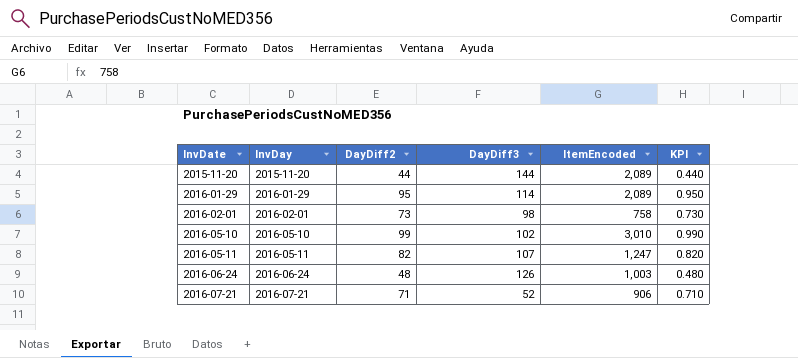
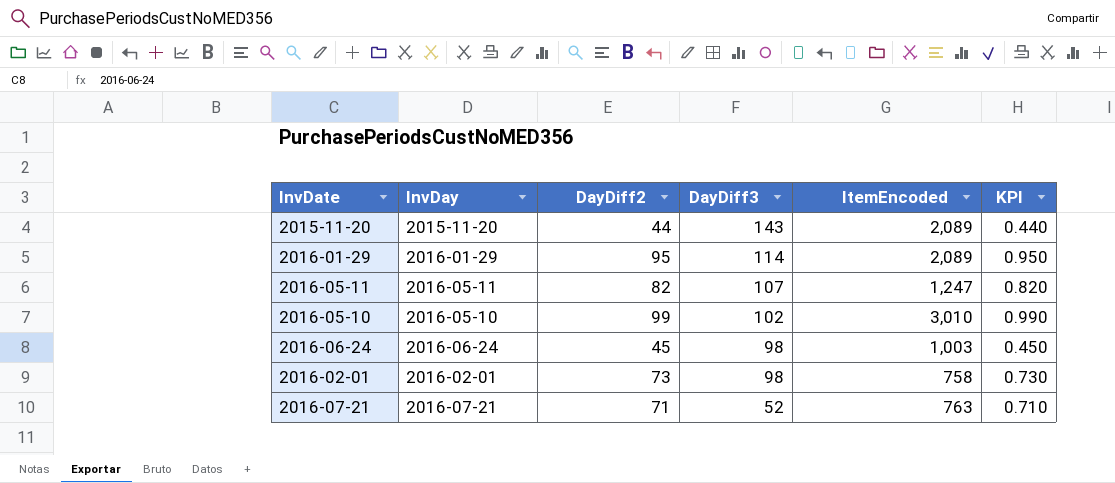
row order: InvDate ascending -> DayDiff3 descending
2015-11-20 | DayDiff3: 144 -> 143
2016-06-24 | DayDiff2: 48 -> 45
2016-06-24 | DayDiff3: 126 -> 98
2016-06-24 | KPI: 0.480 -> 0.450
2016-07-21 | ItemEncoded: 906 -> 763

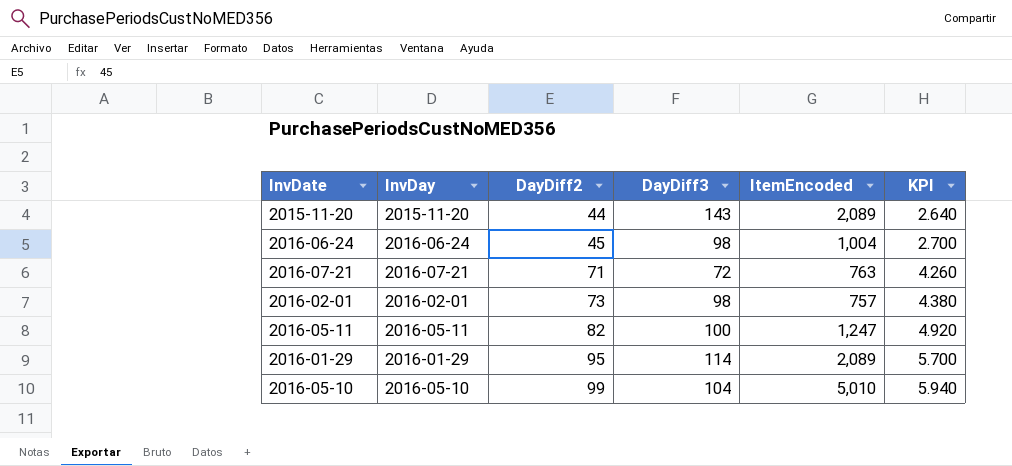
row order: DayDiff3 descending -> DayDiff2 ascending
column KPI | formula: [DayDiff2] * 0.01 -> [DayDiff2] * 0.06
2016-06-24 | ItemEncoded: 1,003 -> 1,004
2016-07-21 | DayDiff3: 52 -> 72
2016-02-01 | ItemEncoded: 758 -> 757
2016-05-11 | DayDiff3: 107 -> 100
2016-05-10 | DayDiff3: 102 -> 104
2016-05-10 | ItemEncoded: 3,010 -> 5,010

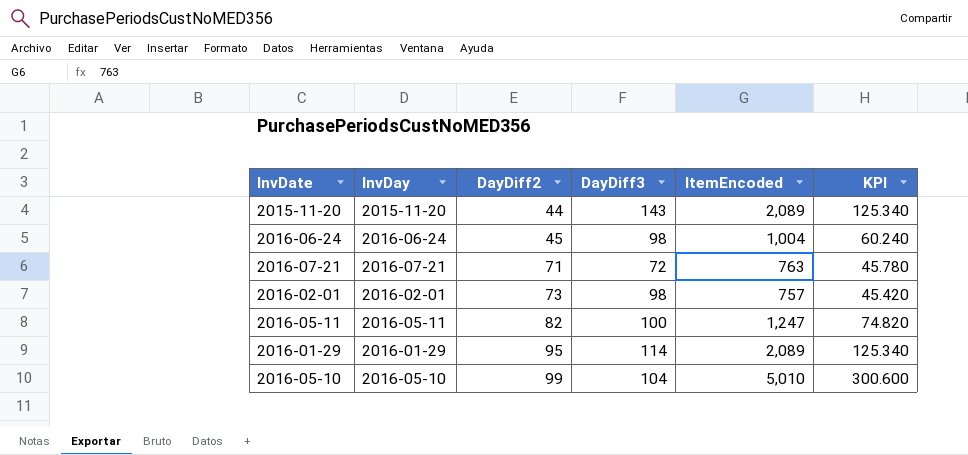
column KPI | formula: [DayDiff2] * 0.06 -> [ItemEncoded] * 0.06

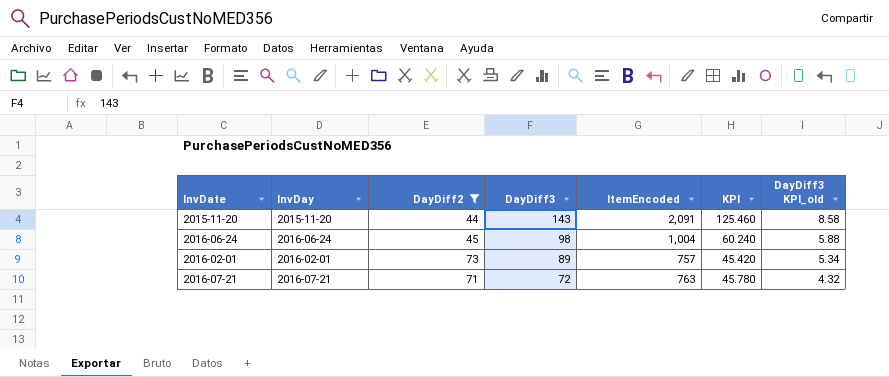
filter: none -> DayDiff2 <= 73
row order: DayDiff2 ascending -> DayDiff3 descending
column DayDiff3 KPI_old | formula: none -> [DayDiff3] * 0.06
2015-11-20 | ItemEncoded: 2,089 -> 2,091
2015-11-20 | KPI: 125.340 -> 125.460
2016-02-01 | DayDiff3: 98 -> 89

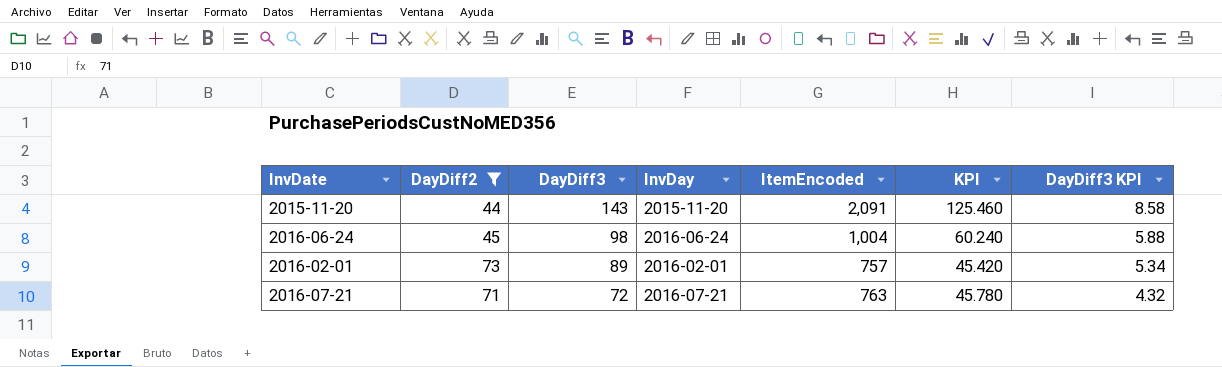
column InvDay | position: 2 -> 4
column name: DayDiff3 KPI_old -> DayDiff3 KPI

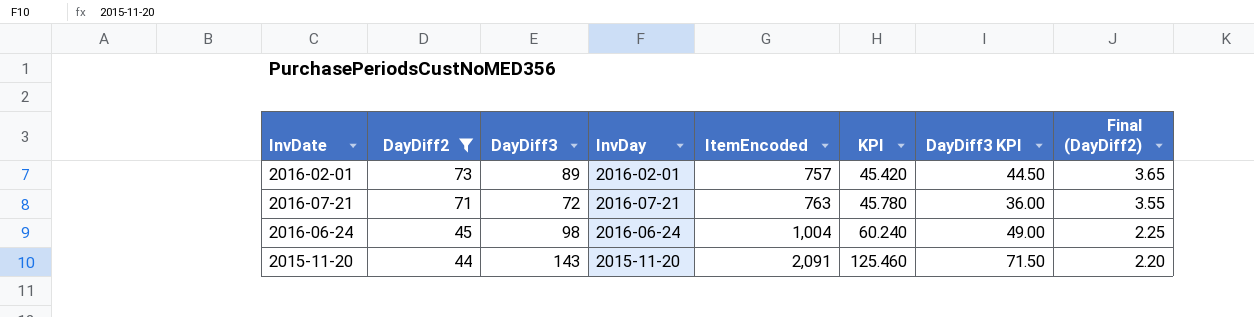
row order: DayDiff3 descending -> DayDiff2 descending
column DayDiff3 KPI | formula: [DayDiff3] * 0.06 -> [DayDiff3] * 0.5
column Final (DayDiff2) | formula: none -> [DayDiff2] * 0.05

